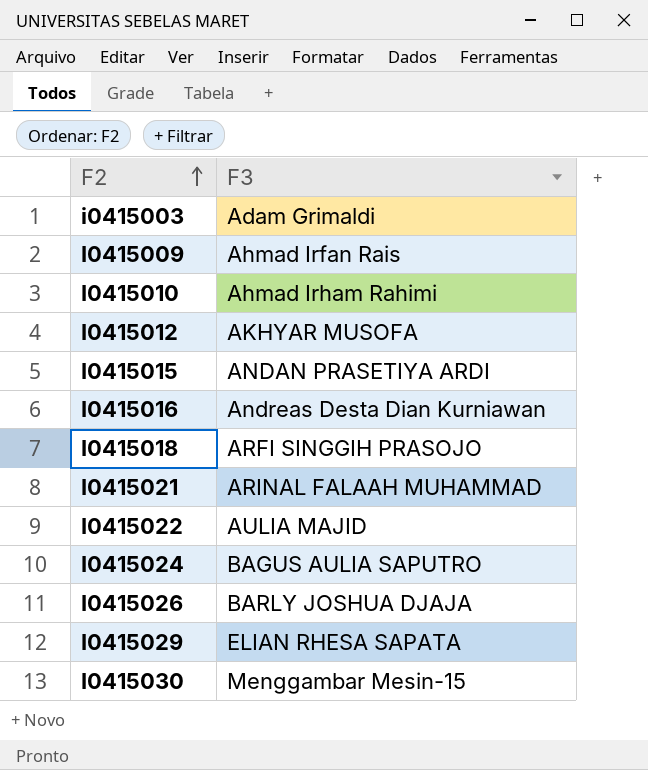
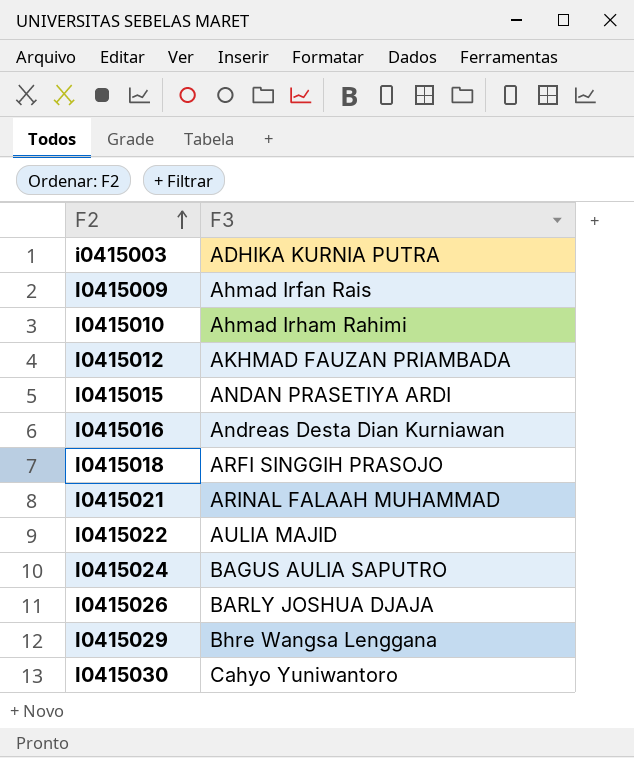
i0415003 | F3: Adam Grimaldi -> ADHIKA KURNIA PUTRA
I0415012 | F3: AKHYAR MUSOFA -> AKHMAD FAUZAN PRIAMBADA
I0415029 | F3: ELIAN RHESA SAPATA -> Bhre Wangsa Lenggana
I0415030 | F3: Menggambar Mesin-15 -> Cahyo Yuniwantoro

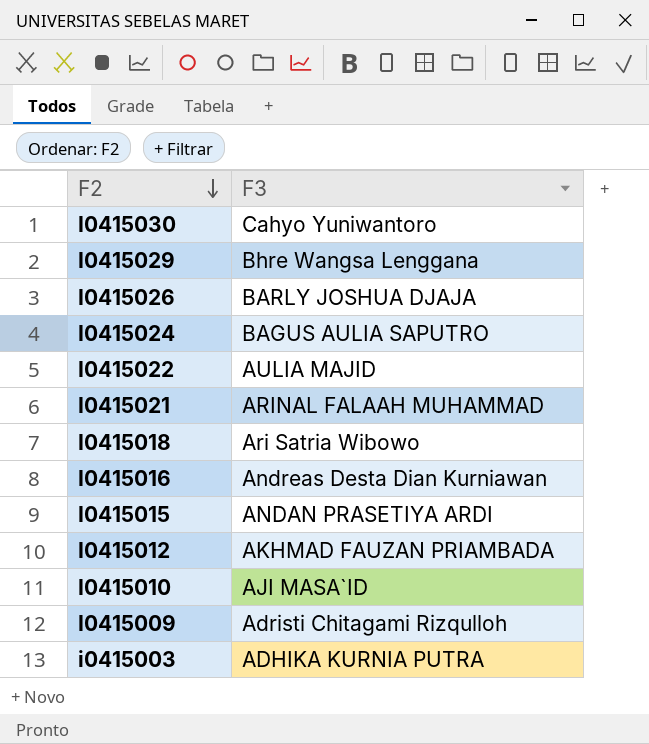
row order: F2 ascending -> F2 descending
I0415018 | F3: ARFI SINGGIH PRASOJO -> Ari Satria Wibowo
I0415010 | F3: Ahmad Irham Rahimi -> AJI MASA`ID
I0415009 | F3: Ahmad Irfan Rais -> Adristi Chitagami Rizqulloh

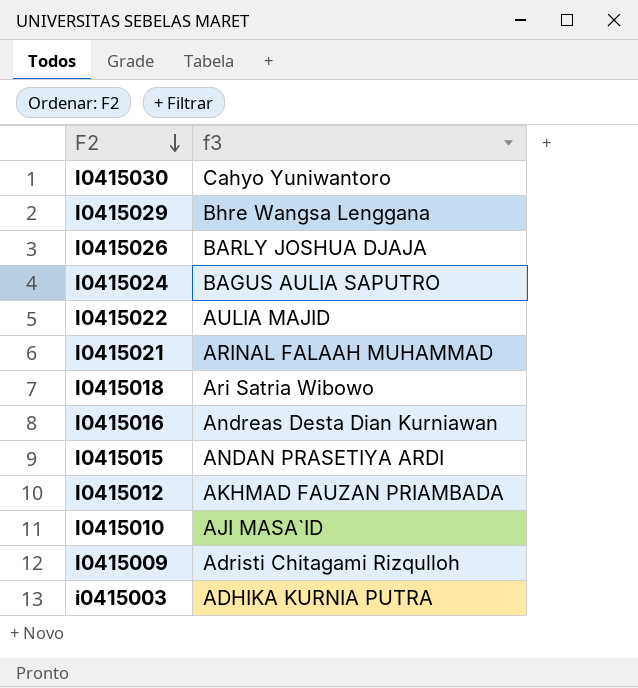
column name: F3 -> f3

